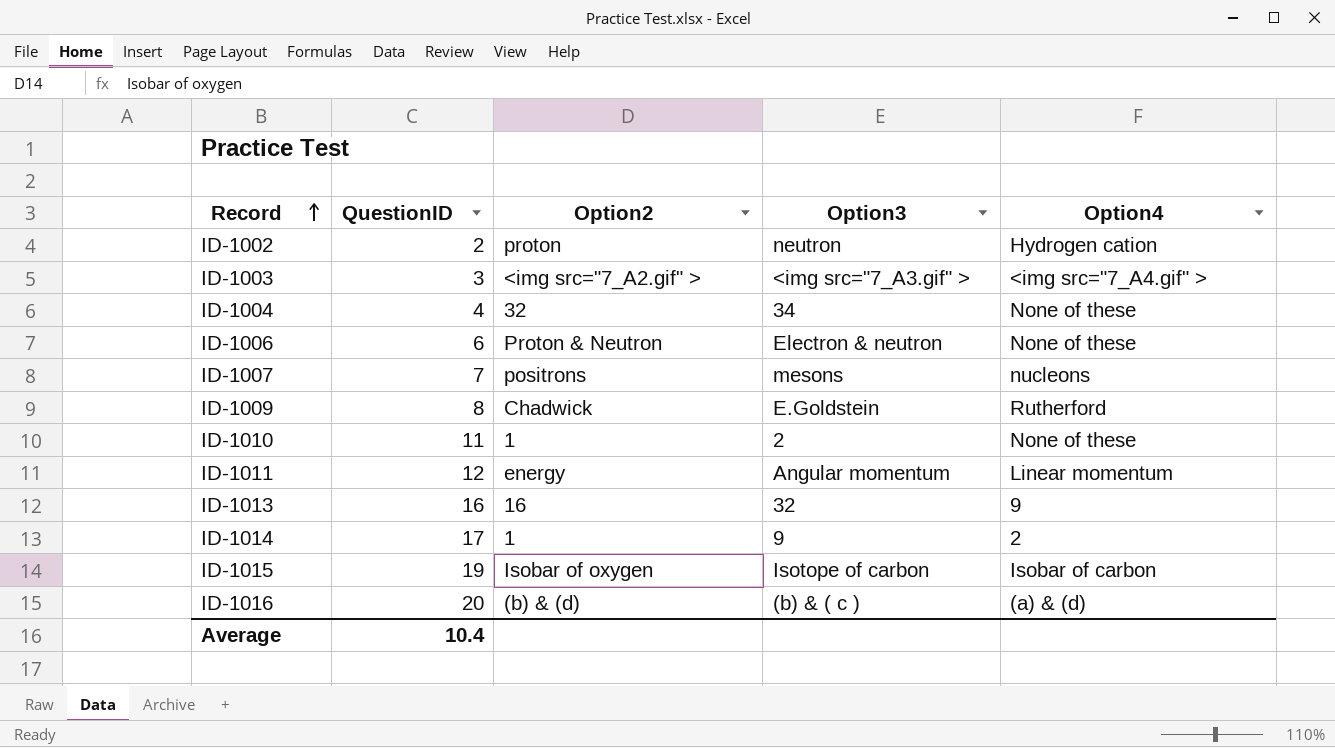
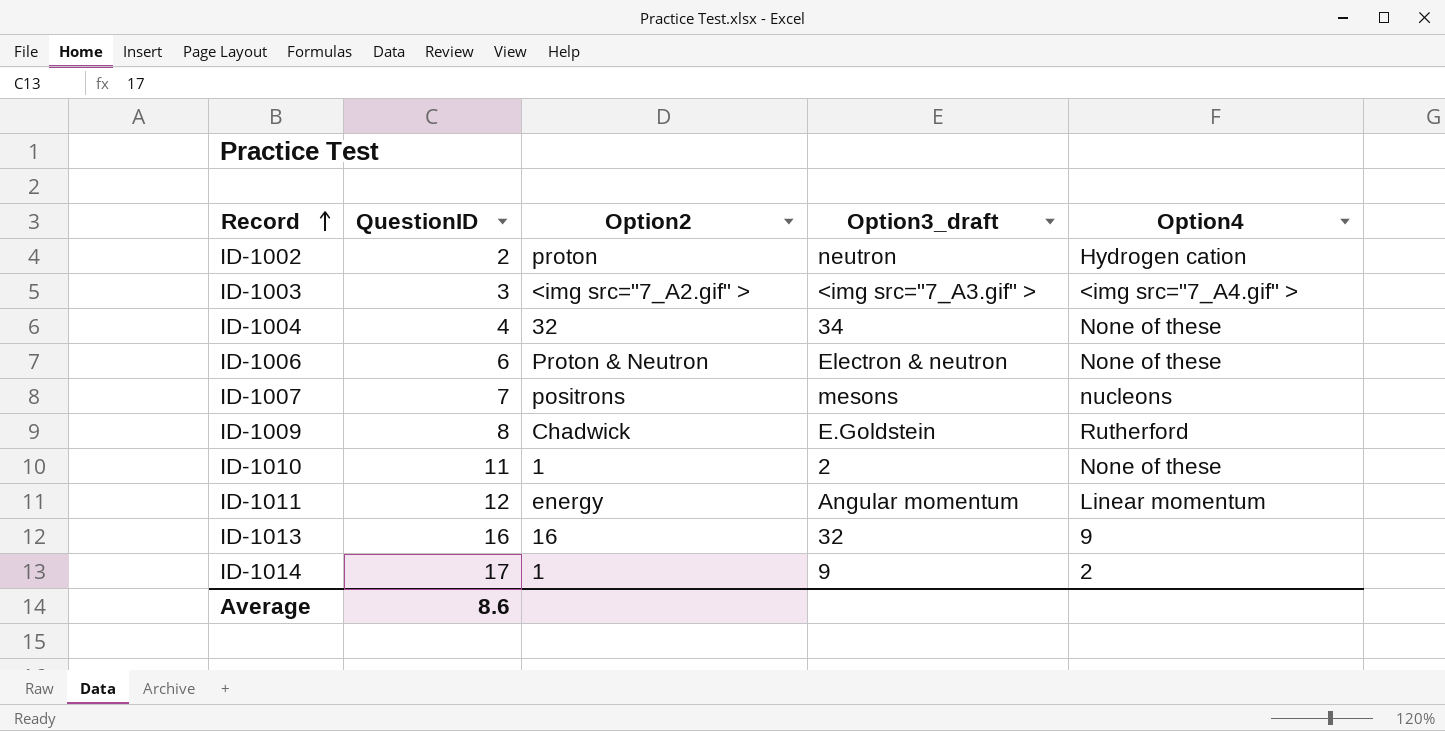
column name: Option3 -> Option3_draft
row ID-1015: 19 | Isobar of oxygen | Isotope of carbon | Isobar of carbon -> none
row ID-1016: 20 | (b) & (d) | (b) & ( c ) | (a) & (d) -> none
Average | QuestionID: 10.4 -> 8.6

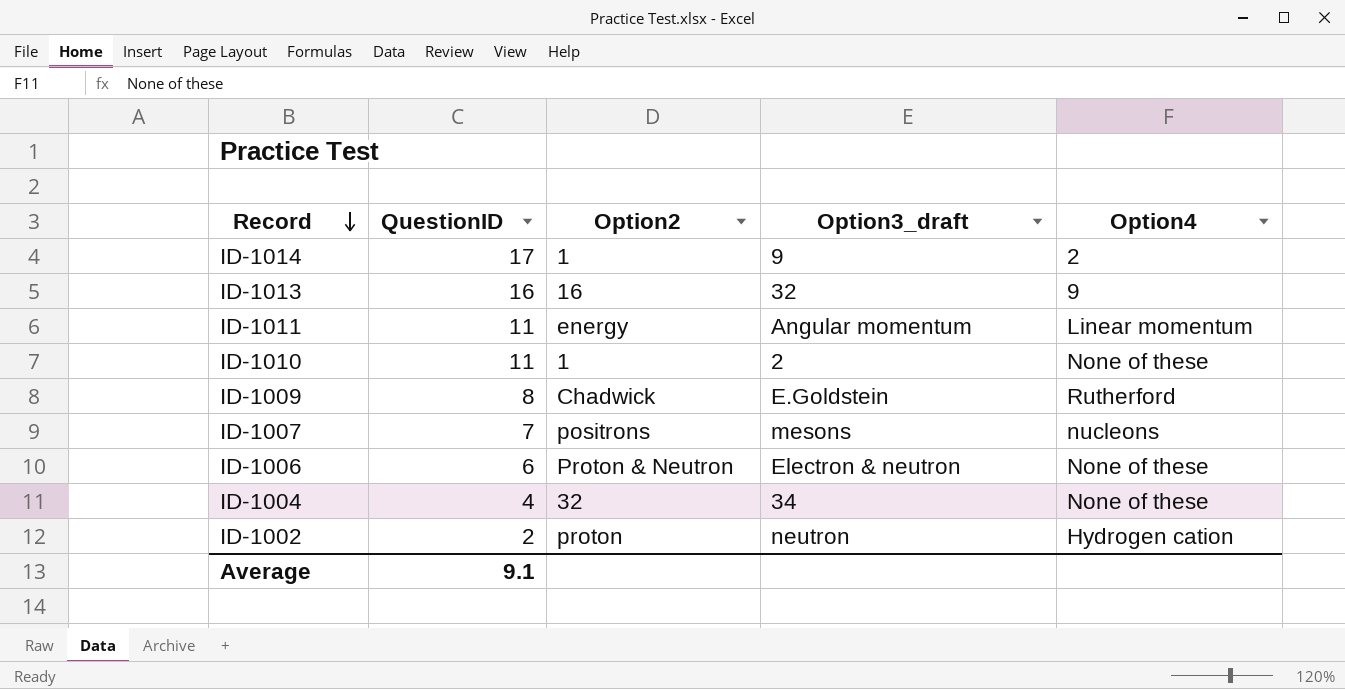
row order: Record ascending -> Record descending
row ID-1003: 3 | <img src="7_A2.gif" > | <img src="7_A3.gif" > | <img src="7_A4.gif" > -> none
ID-1011 | QuestionID: 12 -> 11
Average | QuestionID: 8.6 -> 9.1

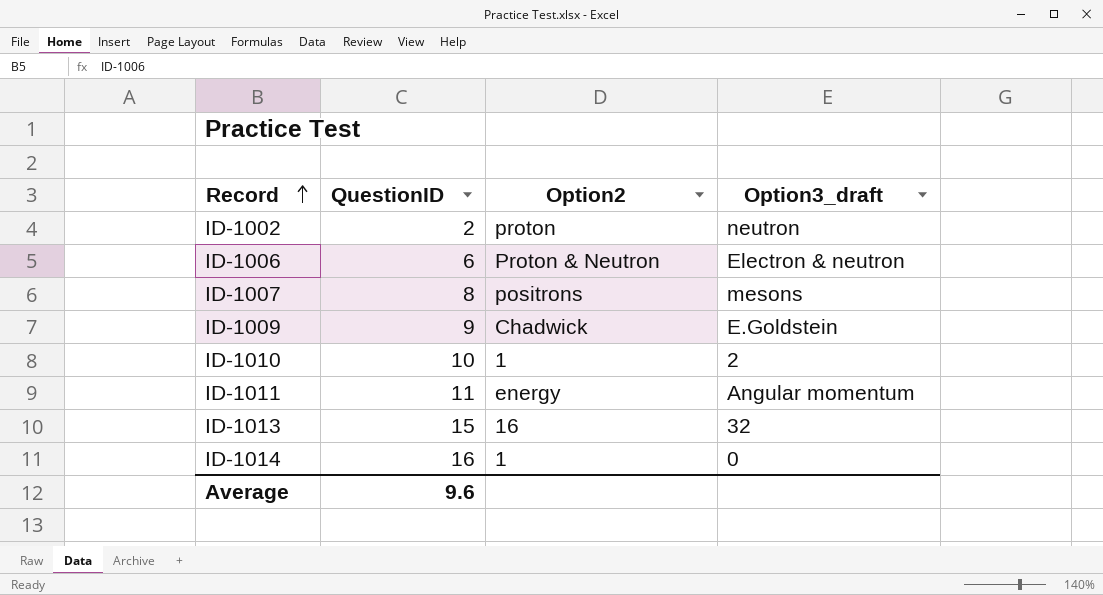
row order: Record descending -> Record ascending
column Option4 | position: 5 -> none
row ID-1004: 4 | 32 | 34 | None of these -> none
ID-1007 | QuestionID: 7 -> 8
ID-1009 | QuestionID: 8 -> 9
ID-1010 | QuestionID: 11 -> 10
ID-1013 | QuestionID: 16 -> 15
ID-1014 | QuestionID: 17 -> 16
ID-1014 | Option3_draft: 9 -> 0
Average | QuestionID: 9.1 -> 9.6

